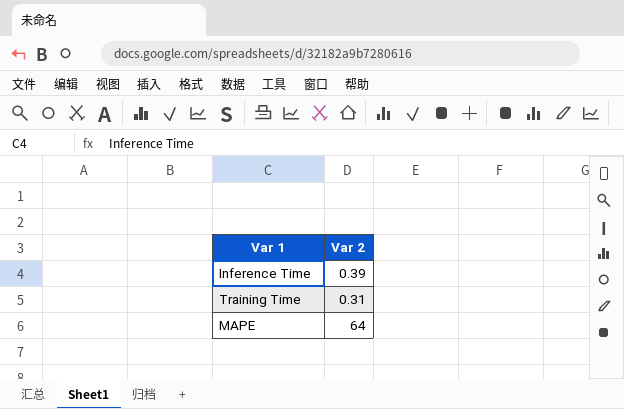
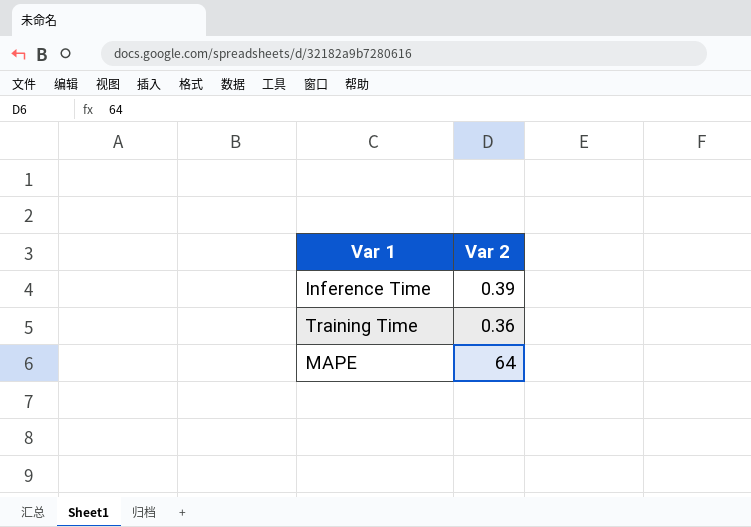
Training Time | Var 2: 0.31 -> 0.36

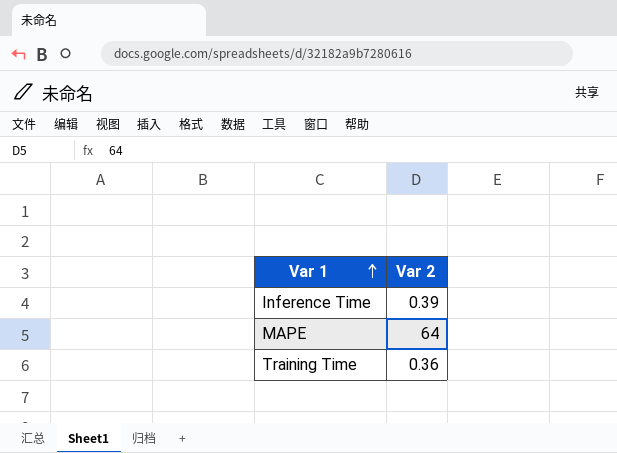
row order: none -> Var 1 ascending

